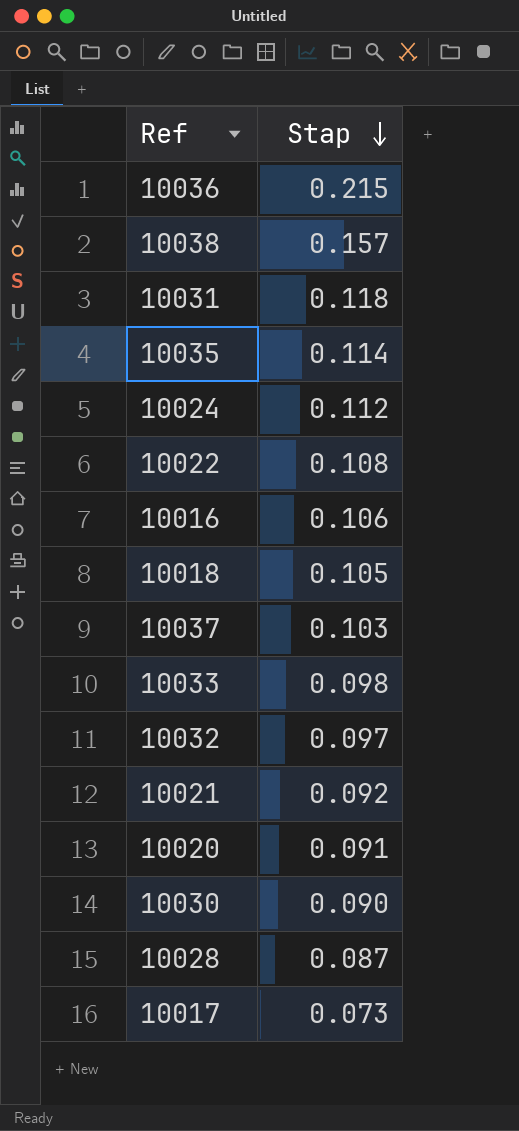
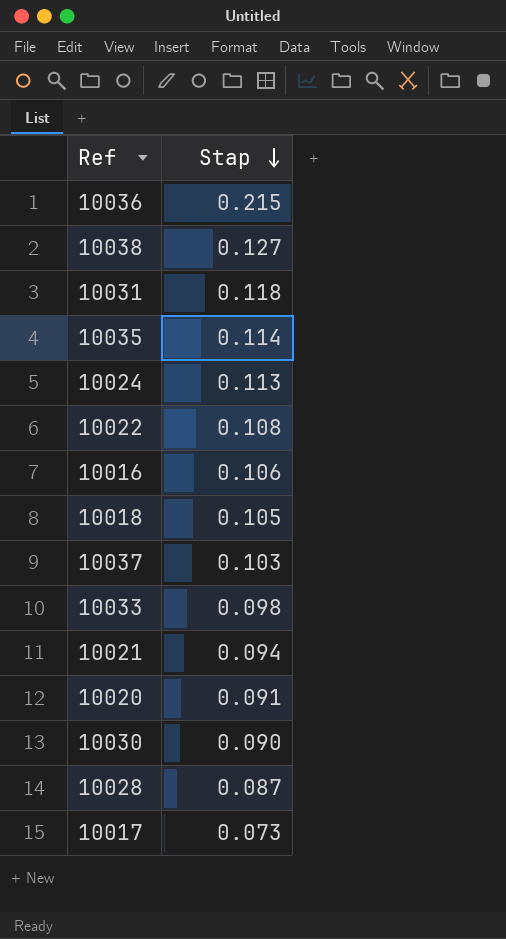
row 10032: 0.097 -> none
10038 | Stap: 0.157 -> 0.127
10024 | Stap: 0.112 -> 0.113
10021 | Stap: 0.092 -> 0.094

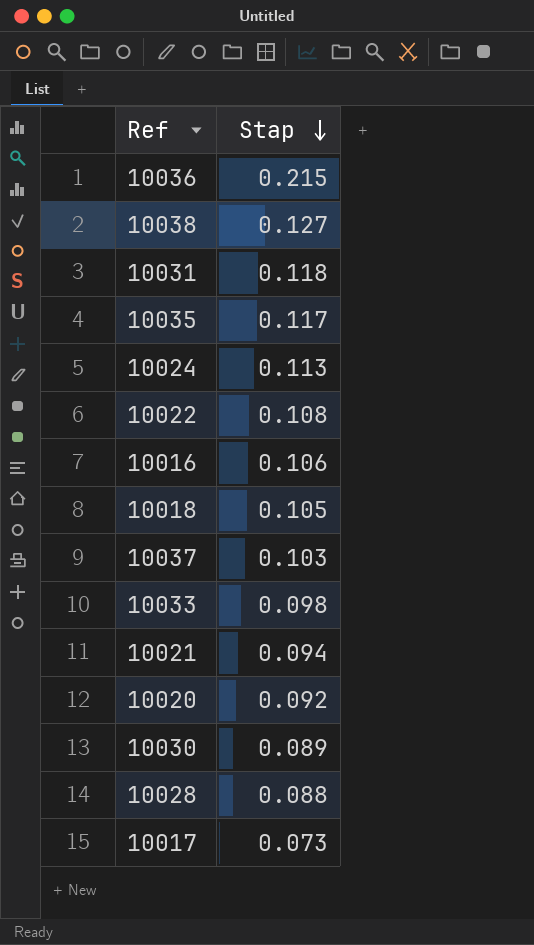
10035 | Stap: 0.114 -> 0.117
10020 | Stap: 0.091 -> 0.092
10030 | Stap: 0.090 -> 0.089
10028 | Stap: 0.087 -> 0.088

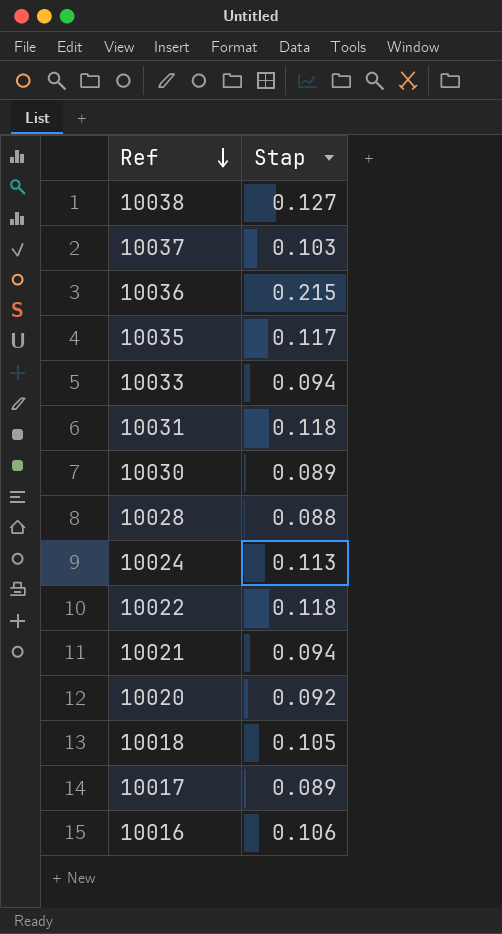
row order: Stap descending -> Ref descending
10033 | Stap: 0.098 -> 0.094
10022 | Stap: 0.108 -> 0.118
10017 | Stap: 0.073 -> 0.089

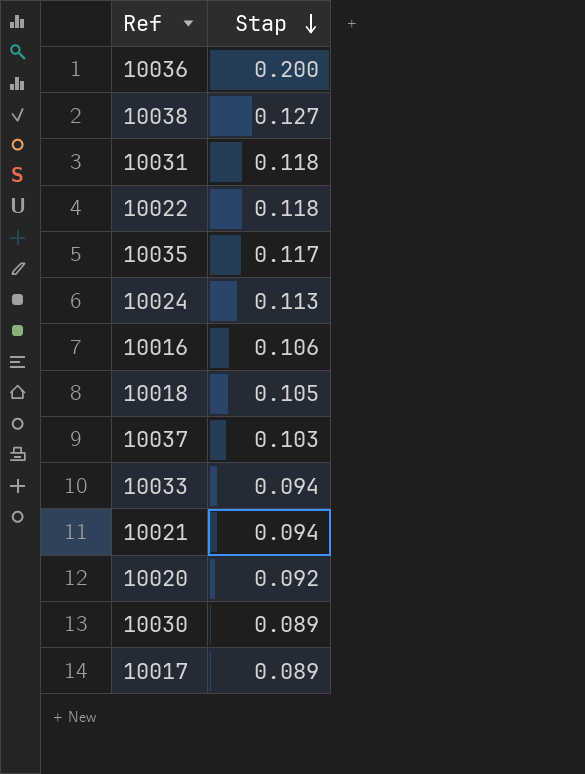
row order: Ref descending -> Stap descending
row 10028: 0.088 -> none
10036 | Stap: 0.215 -> 0.200

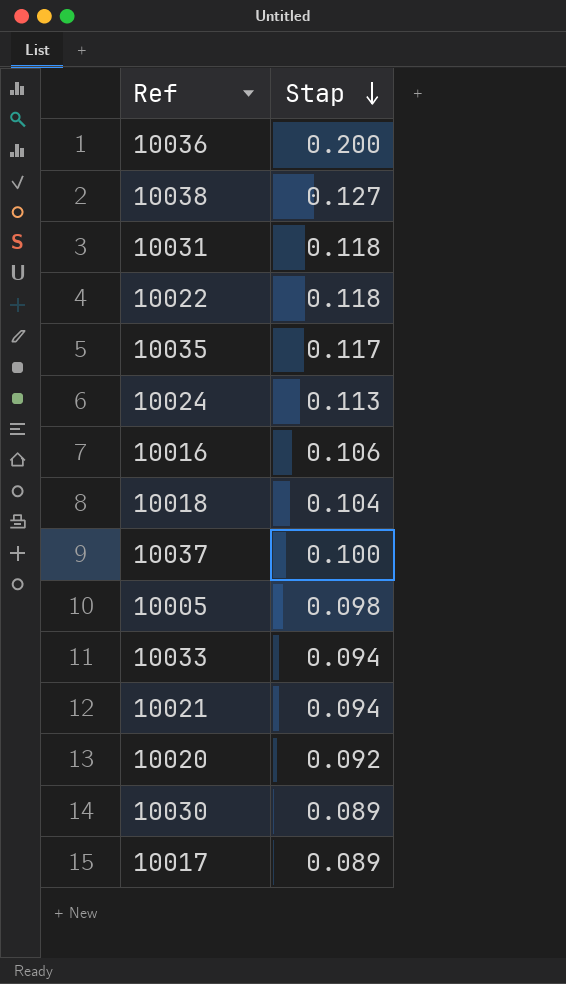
10018 | Stap: 0.105 -> 0.104
10037 | Stap: 0.103 -> 0.100
row 10005: none -> 0.098

